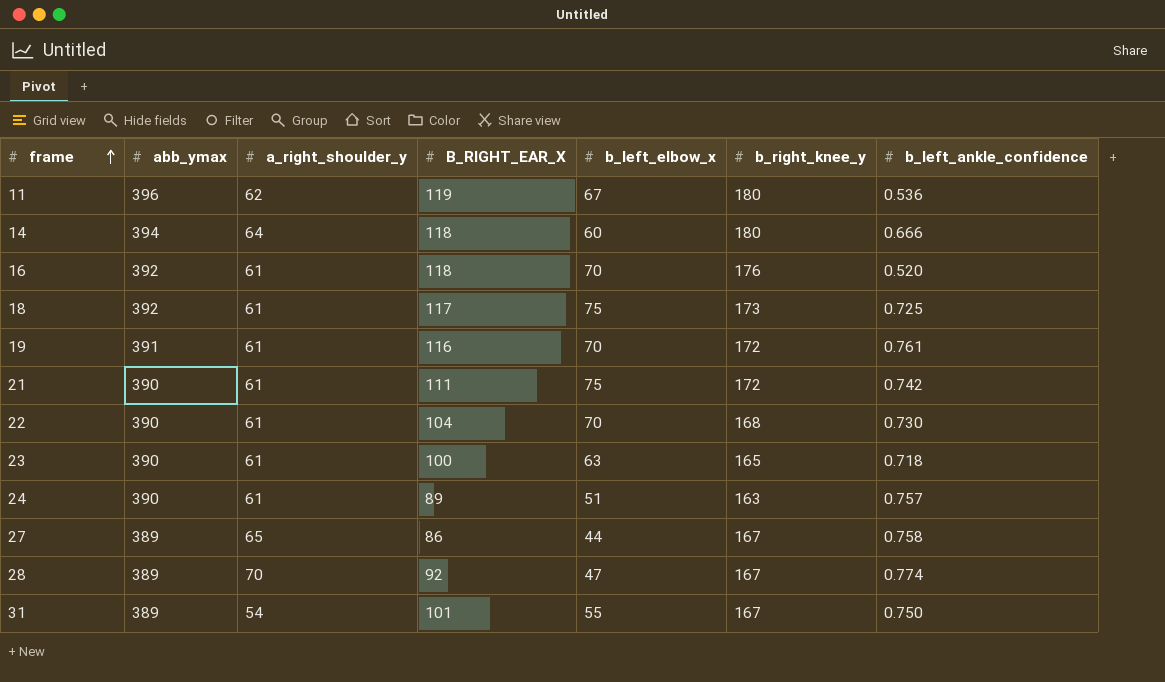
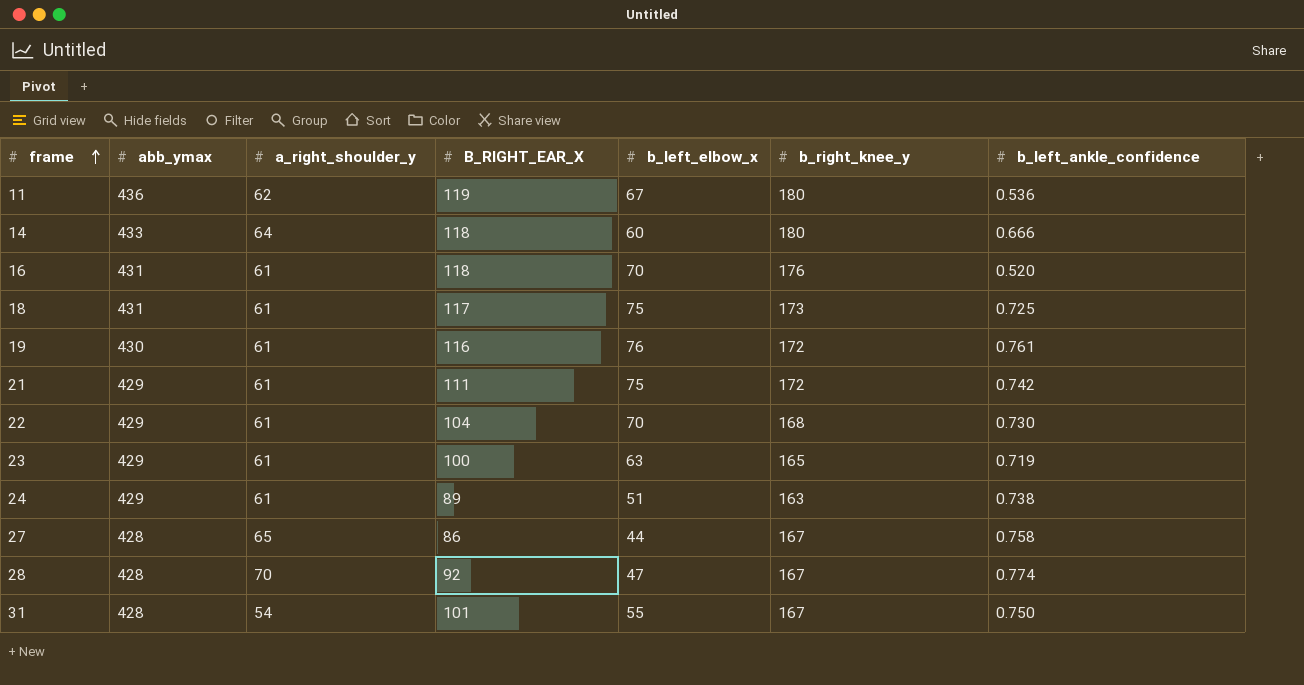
11 | abb_ymax: 396 -> 436
14 | abb_ymax: 394 -> 433
16 | abb_ymax: 392 -> 431
18 | abb_ymax: 392 -> 431
19 | abb_ymax: 391 -> 430
19 | b_left_elbow_x: 70 -> 76
21 | abb_ymax: 390 -> 429
22 | abb_ymax: 390 -> 429
23 | abb_ymax: 390 -> 429
23 | b_left_ankle_confidence: 0.718 -> 0.719
24 | abb_ymax: 390 -> 429
24 | b_left_ankle_confidence: 0.757 -> 0.738
27 | abb_ymax: 389 -> 428
28 | abb_ymax: 389 -> 428
31 | abb_ymax: 389 -> 428

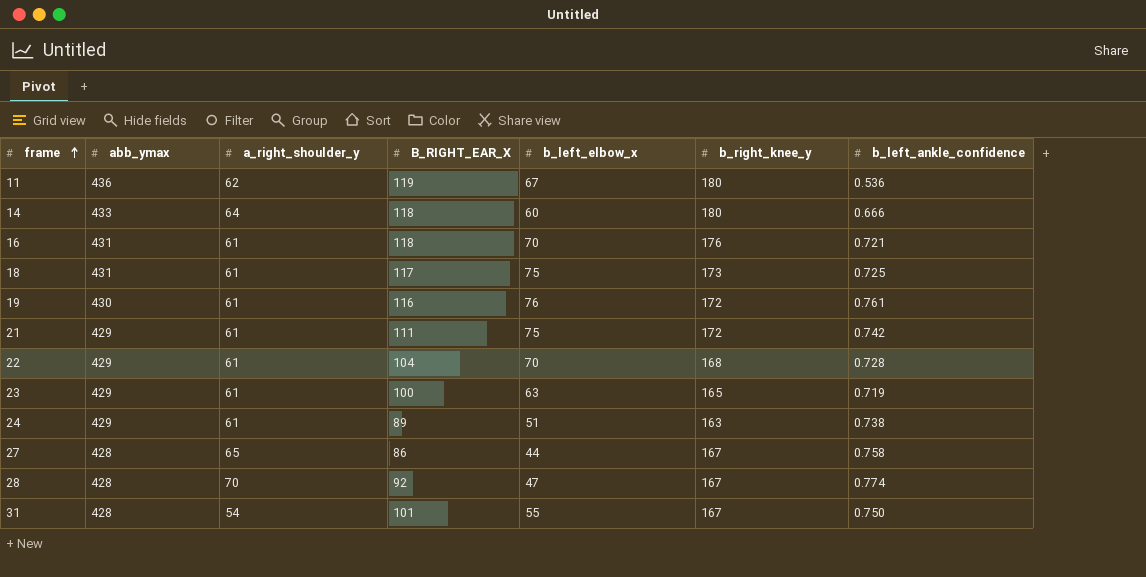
16 | b_left_ankle_confidence: 0.520 -> 0.721
22 | b_left_ankle_confidence: 0.730 -> 0.728

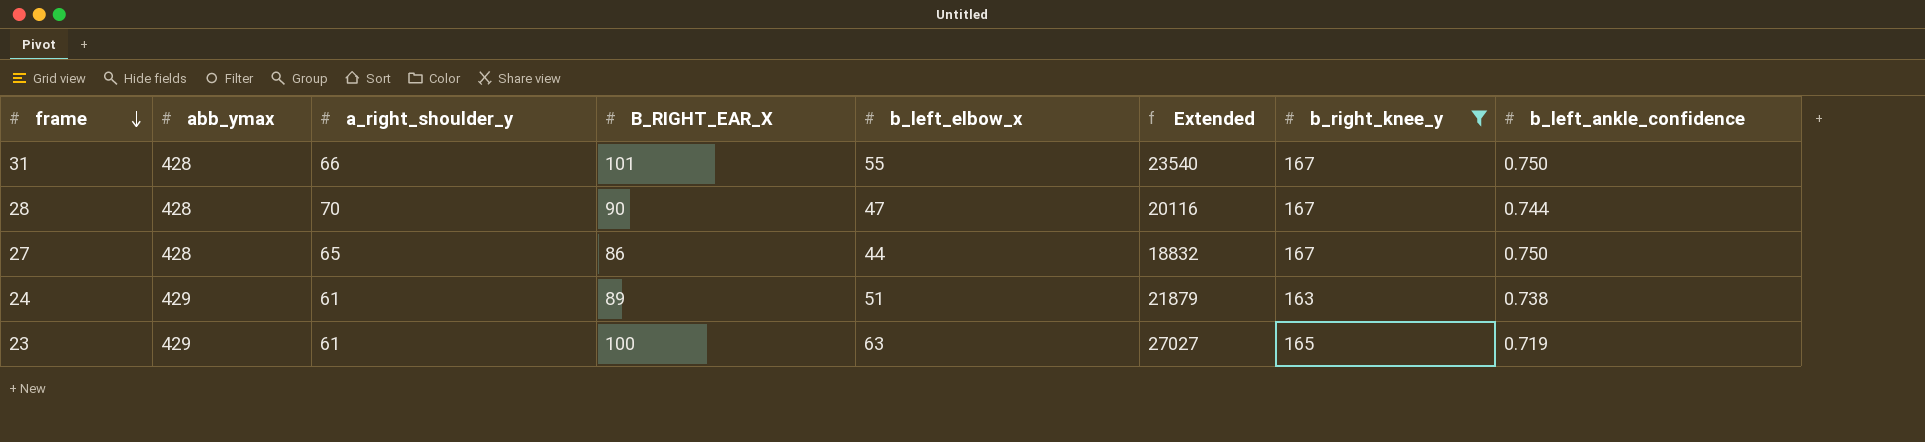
filter: none -> b_right_knee_y <= 167
row order: frame ascending -> frame descending
column Extended | formula: none -> [abb_ymax] * [b_left_elbow_x]
31 | a_right_shoulder_y: 54 -> 66
28 | B_RIGHT_EAR_X: 92 -> 90
28 | b_left_ankle_confidence: 0.774 -> 0.744
27 | b_left_ankle_confidence: 0.758 -> 0.750

